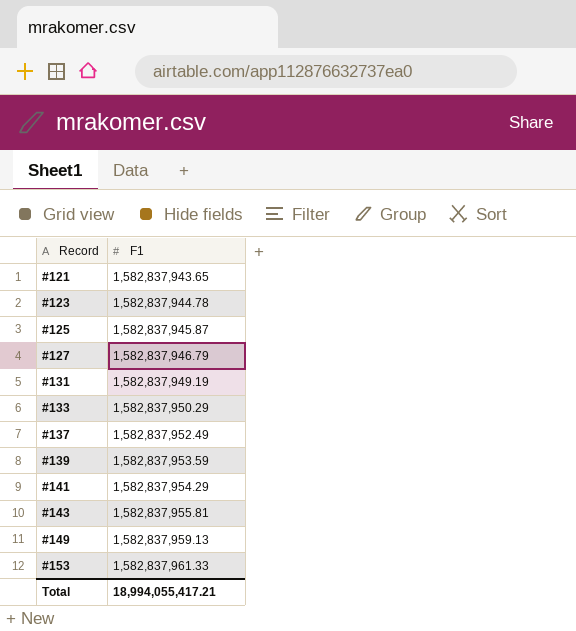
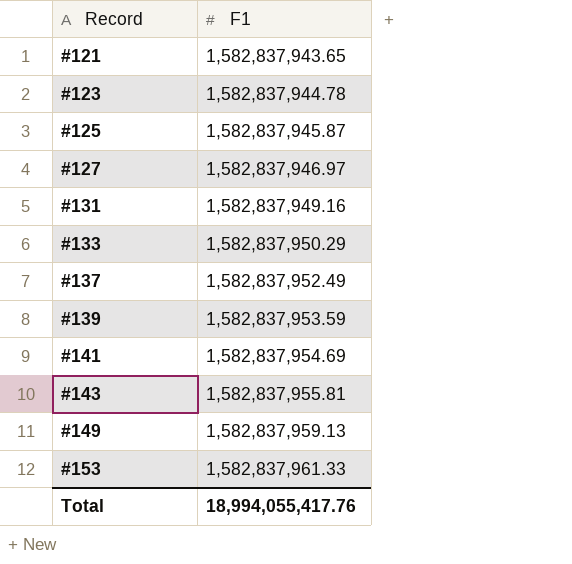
#127 | F1: 1,582,837,946.79 -> 1,582,837,946.97
#131 | F1: 1,582,837,949.19 -> 1,582,837,949.16
#141 | F1: 1,582,837,954.29 -> 1,582,837,954.69
Total | F1: 18,994,055,417.21 -> 18,994,055,417.76

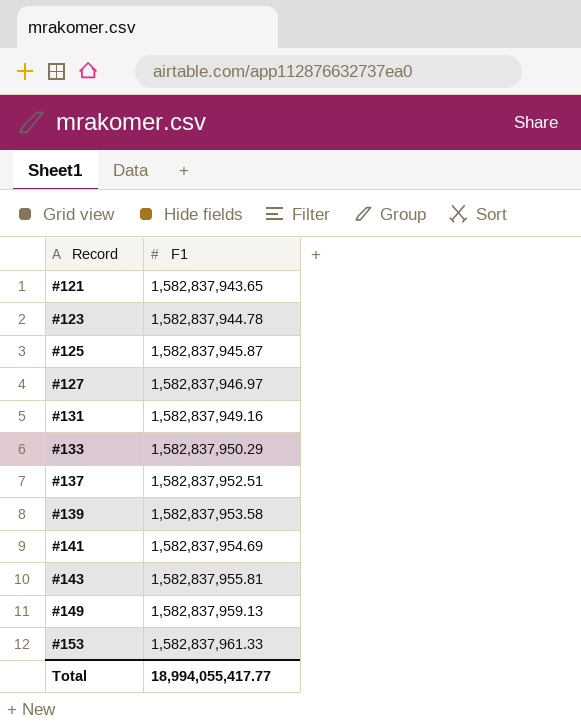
#137 | F1: 1,582,837,952.49 -> 1,582,837,952.51
#139 | F1: 1,582,837,953.59 -> 1,582,837,953.58
Total | F1: 18,994,055,417.76 -> 18,994,055,417.77

